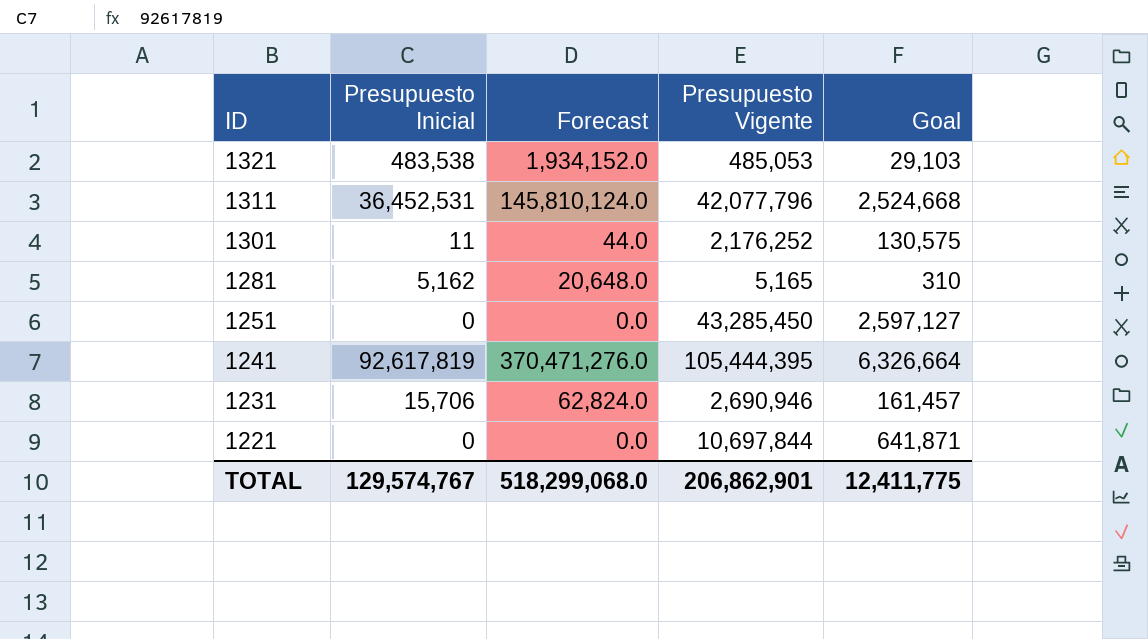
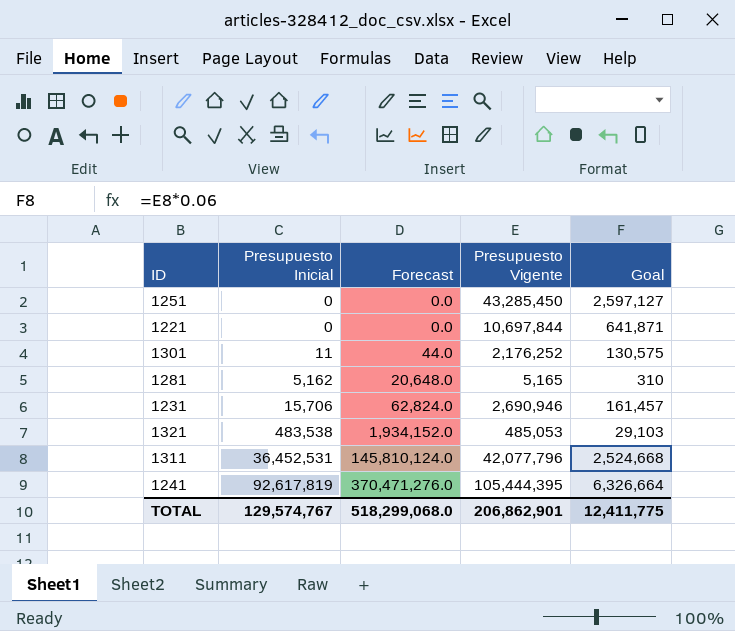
row order: ID descending -> Presupuesto Inicial ascending

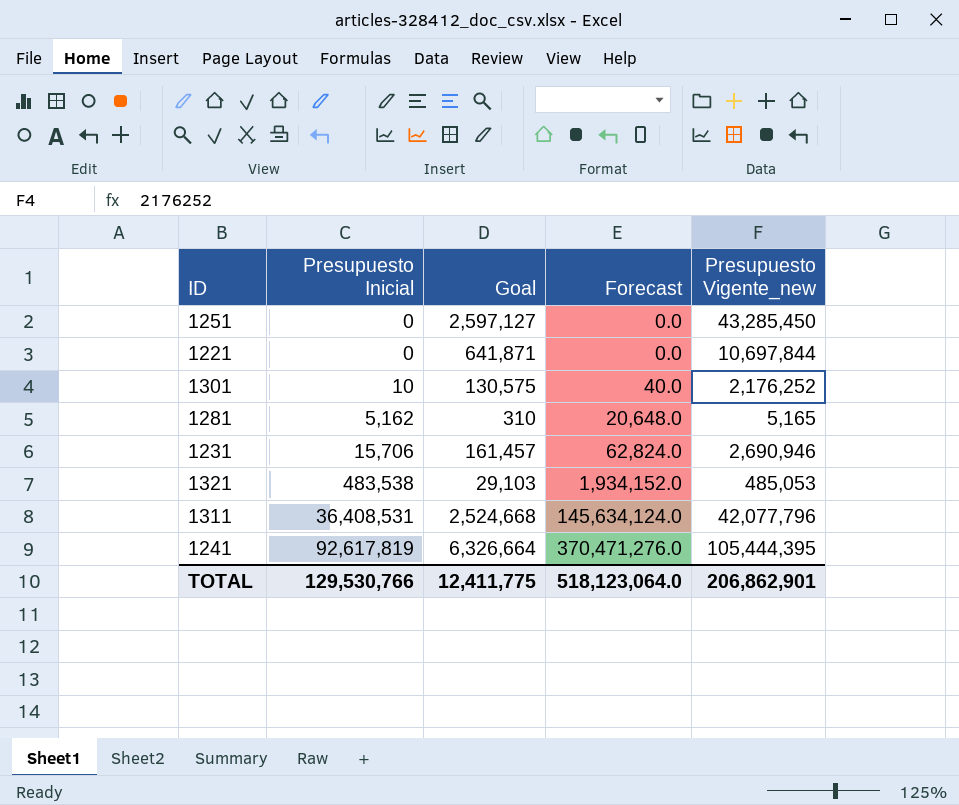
column Goal | position: 5 -> 3
column name: Presupuesto Vigente -> Presupuesto Vigente_new
1301 | Presupuesto Inicial: 11 -> 10
1301 | Forecast: 44.0 -> 40.0
1311 | Presupuesto Inicial: 36,452,531 -> 36,408,531
1311 | Forecast: 145,810,124.0 -> 145,634,124.0
TOTAL | Presupuesto Inicial: 129,574,767 -> 129,530,766
TOTAL | Forecast: 518,299,068.0 -> 518,123,064.0

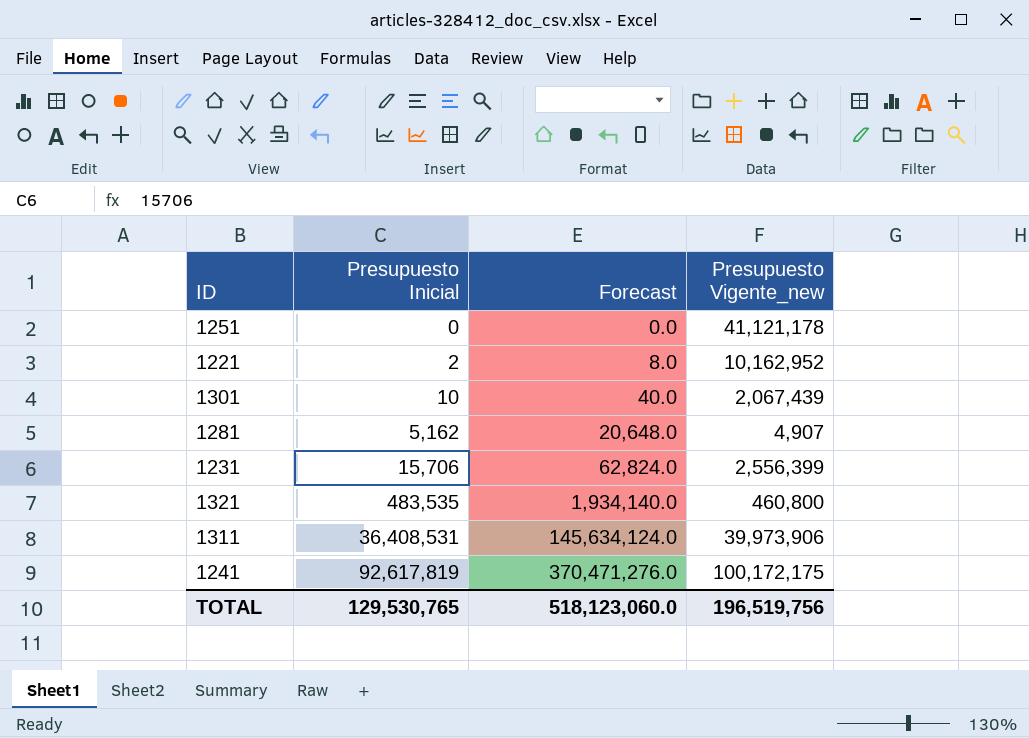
column Goal | formula: [Presupuesto Vigente_new] * 0.06 -> none
1251 | Presupuesto Vigente_new: 43,285,450 -> 41,121,178
1221 | Presupuesto Inicial: 0 -> 2
1221 | Forecast: 0.0 -> 8.0
1221 | Presupuesto Vigente_new: 10,697,844 -> 10,162,952
1301 | Presupuesto Vigente_new: 2,176,252 -> 2,067,439
1281 | Presupuesto Vigente_new: 5,165 -> 4,907
1231 | Presupuesto Vigente_new: 2,690,946 -> 2,556,399
1321 | Presupuesto Inicial: 483,538 -> 483,535
1321 | Forecast: 1,934,152.0 -> 1,934,140.0
1321 | Presupuesto Vigente_new: 485,053 -> 460,800
1311 | Presupuesto Vigente_new: 42,077,796 -> 39,973,906
1241 | Presupuesto Vigente_new: 105,444,395 -> 100,172,175
TOTAL | Presupuesto Inicial: 129,530,766 -> 129,530,765
TOTAL | Forecast: 518,123,064.0 -> 518,123,060.0
TOTAL | Presupuesto Vigente_new: 206,862,901 -> 196,519,756

